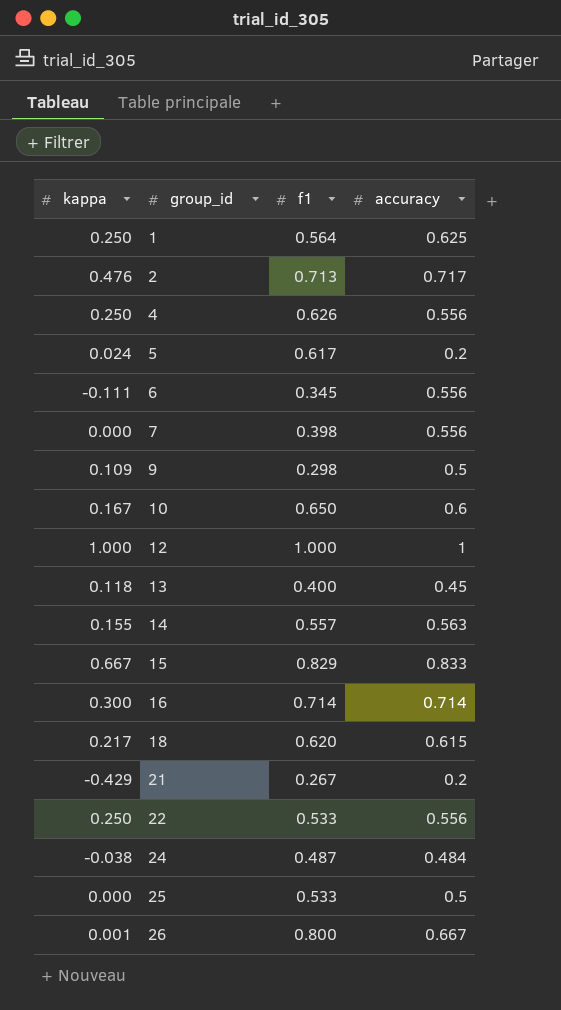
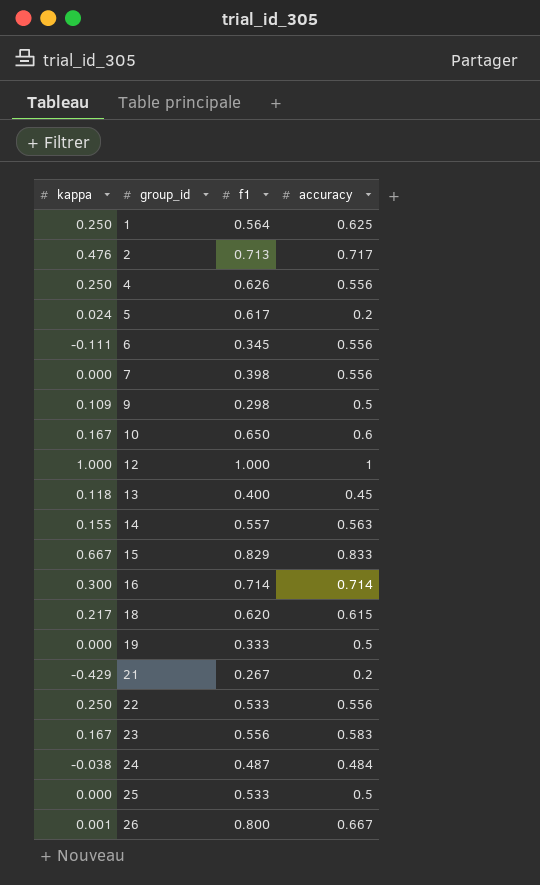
row 19: none -> 0.000 | 0.333 | 0.5
row 23: none -> 0.167 | 0.556 | 0.583

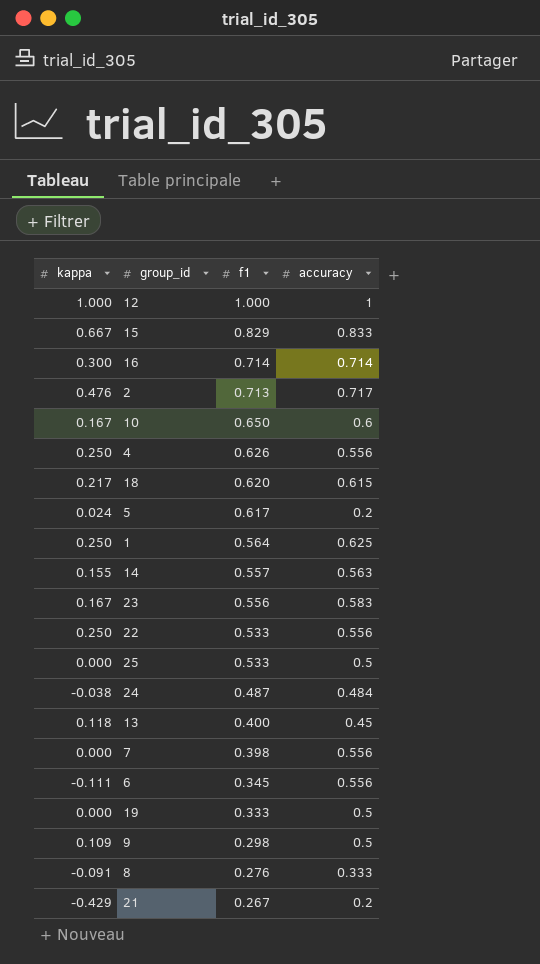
row order: group_id ascending -> f1 descending
row 26: 0.001 | 0.800 | 0.667 -> none
row 8: none -> -0.091 | 0.276 | 0.333

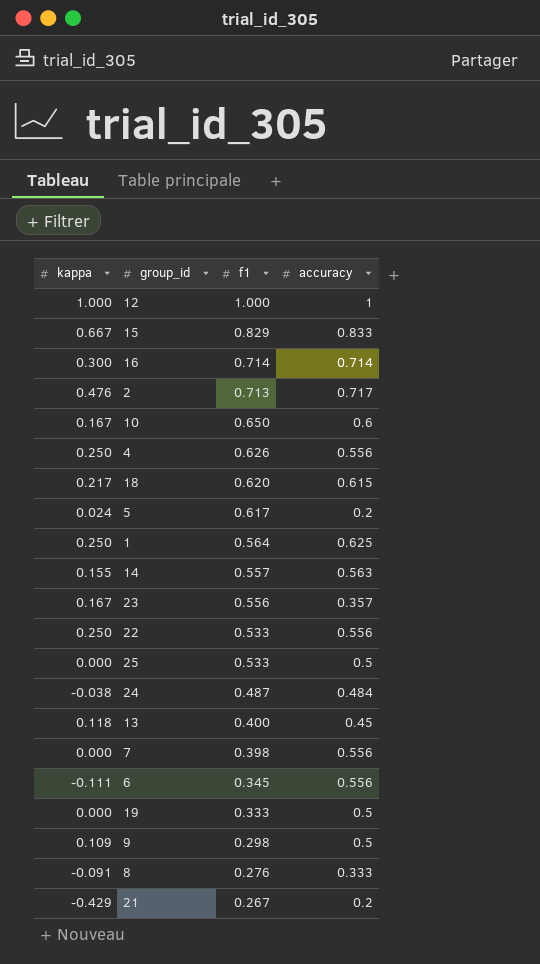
23 | accuracy: 0.583 -> 0.357

